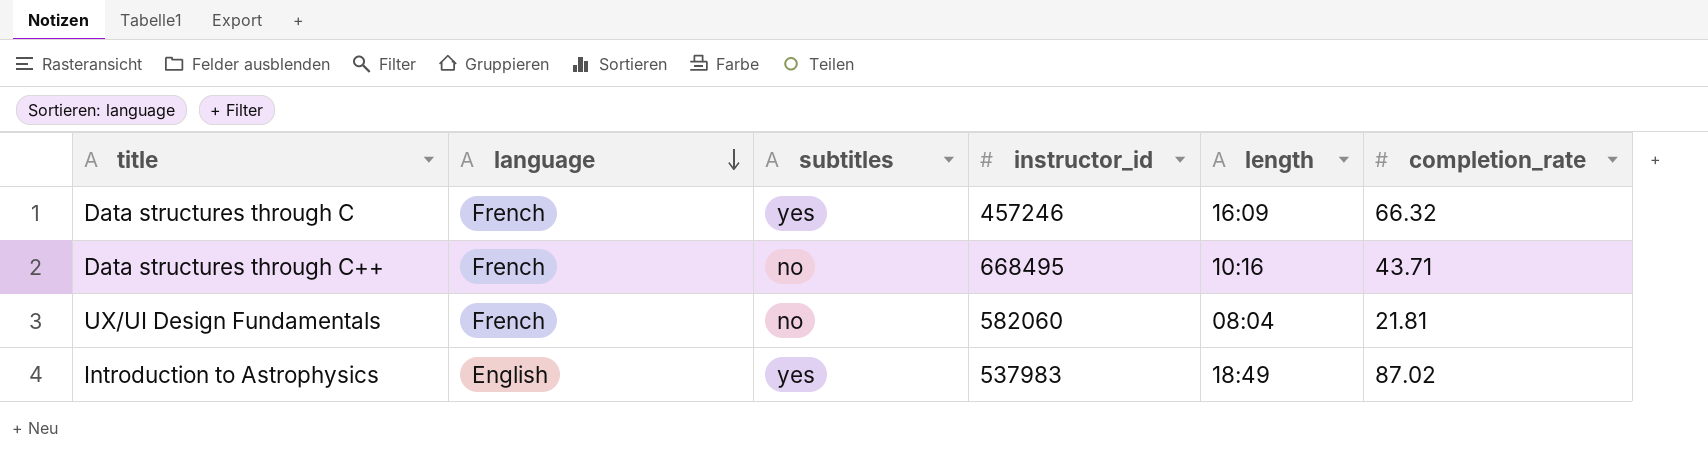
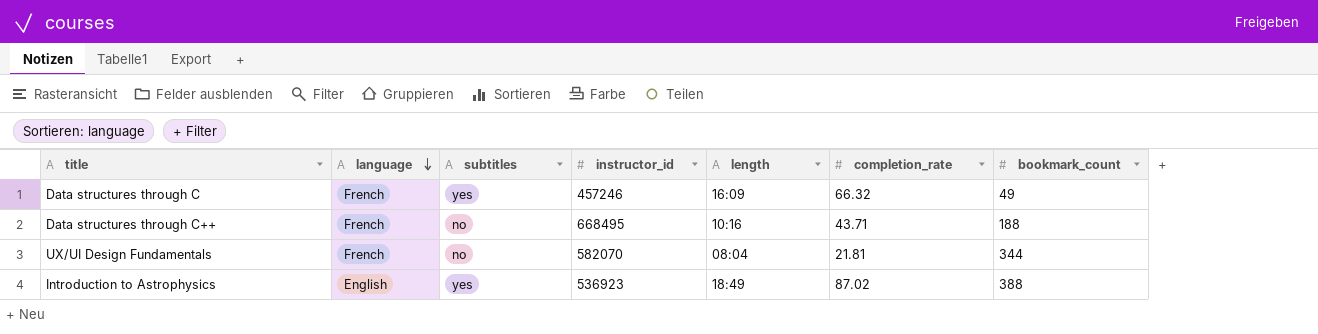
column bookmark_count | position: none -> 7
UX/UI Design Fundamentals | instructor_id: 582060 -> 582070
Introduction to Astrophysics | instructor_id: 537983 -> 536923

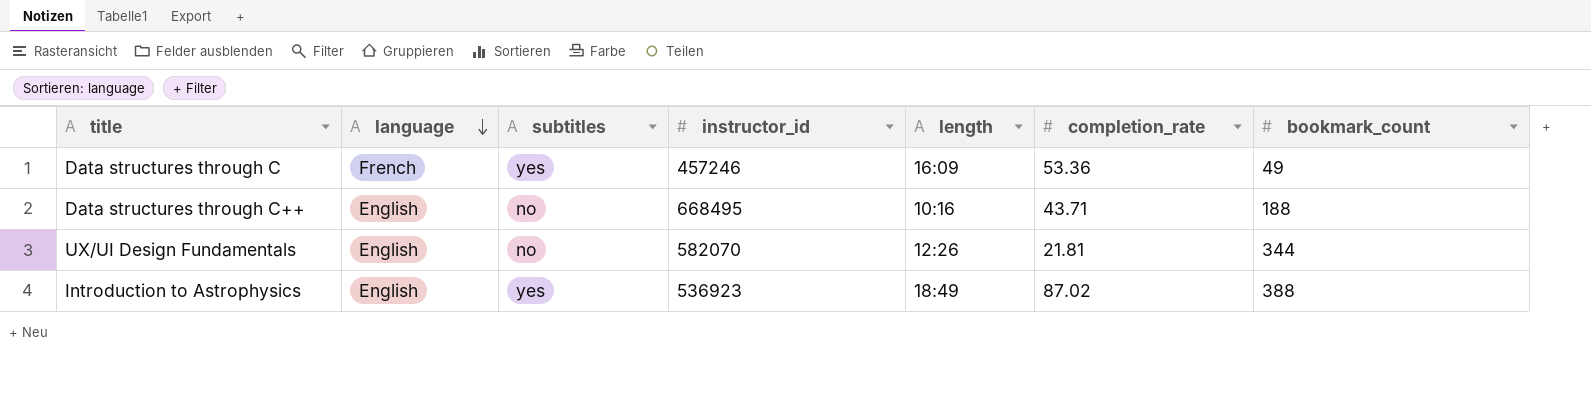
Data structures through C | completion_rate: 66.32 -> 53.36
Data structures through C++ | language: French -> English
UX/UI Design Fundamentals | language: French -> English
UX/UI Design Fundamentals | length: 08:04 -> 12:26

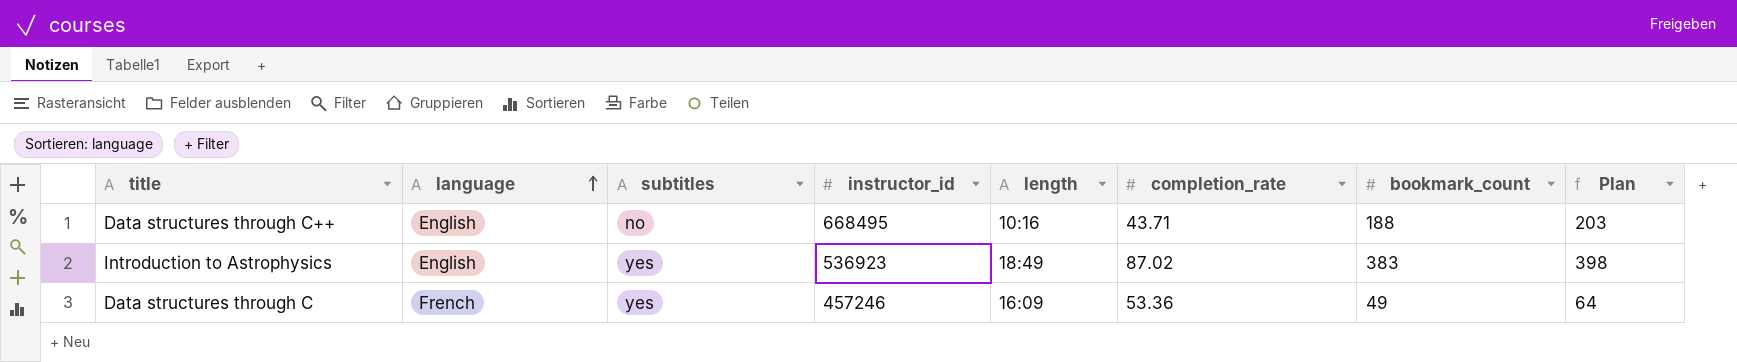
row order: language descending -> language ascending
column Plan | formula: none -> [bookmark_count] + 15
row UX/UI Design Fundamentals: English | no | 582070 | 12:26 | 21.81 | 344 -> none
Introduction to Astrophysics | bookmark_count: 388 -> 383

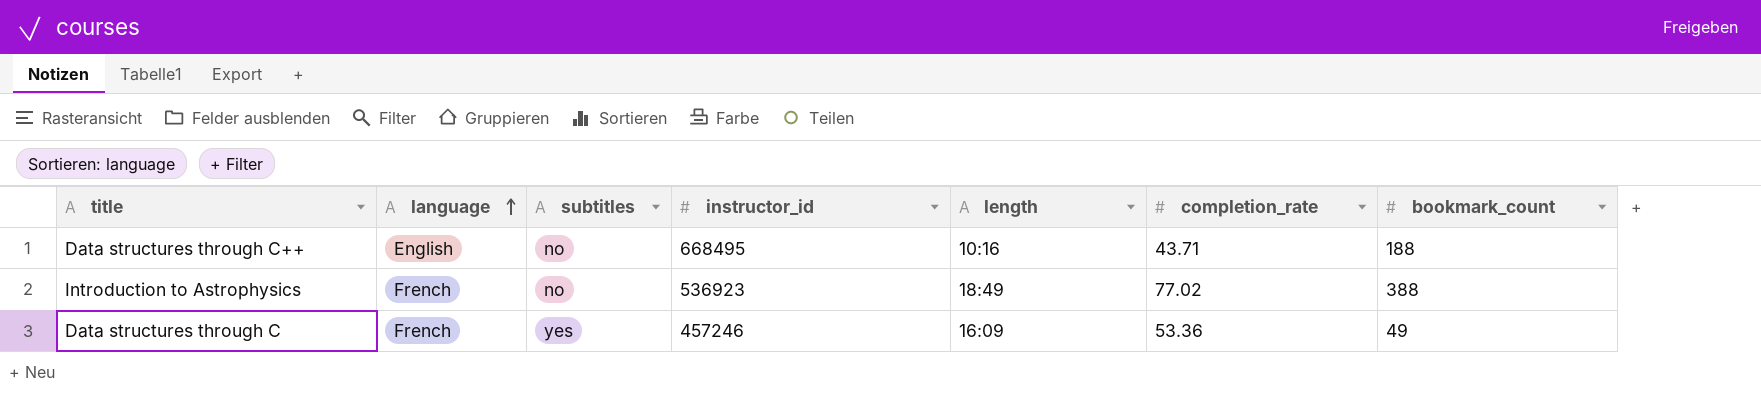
column Plan | formula: [bookmark_count] + 15 -> none
Introduction to Astrophysics | language: English -> French
Introduction to Astrophysics | subtitles: yes -> no
Introduction to Astrophysics | completion_rate: 87.02 -> 77.02
Introduction to Astrophysics | bookmark_count: 383 -> 388

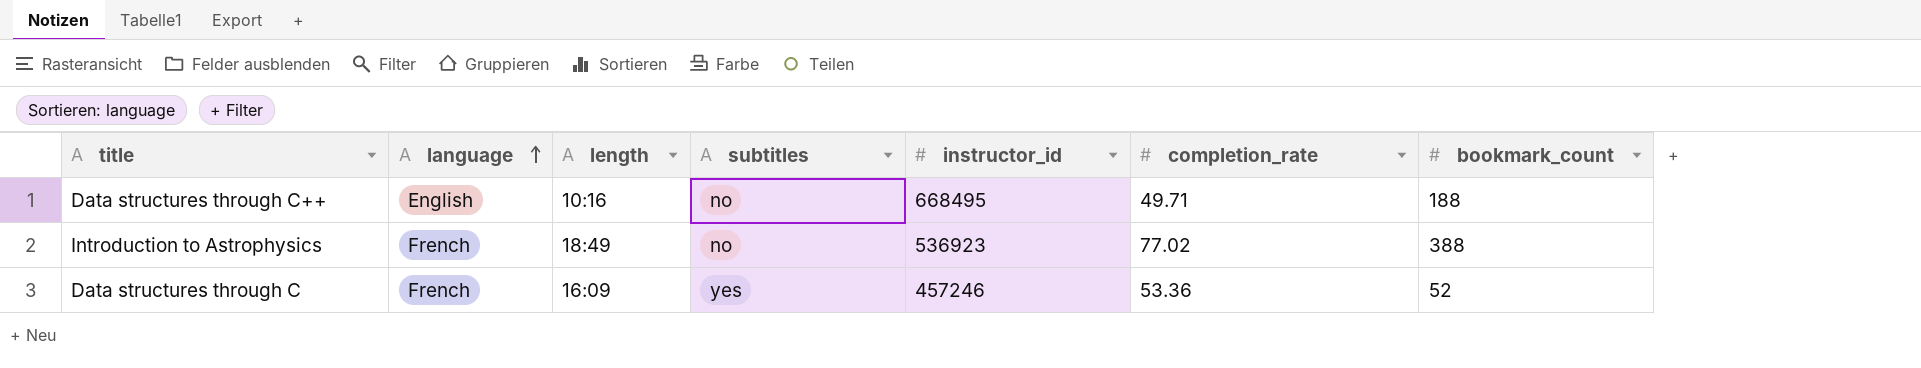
column length | position: 5 -> 3
Data structures through C++ | completion_rate: 43.71 -> 49.71
Data structures through C | bookmark_count: 49 -> 52

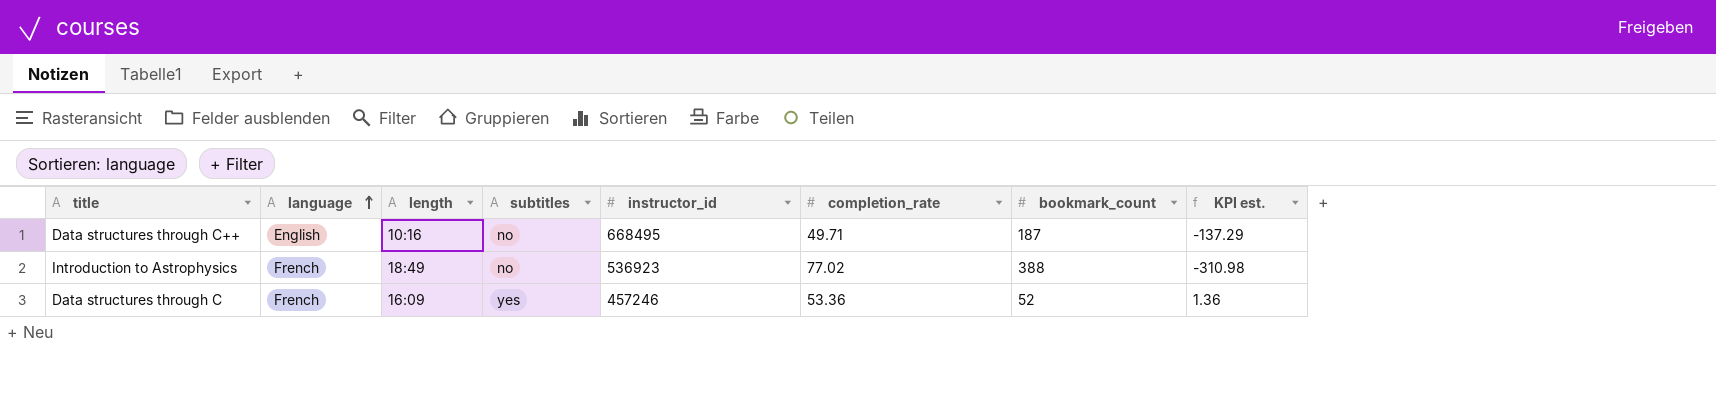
column KPI est. | formula: none -> [completion_rate] - [bookmark_count]
Data structures through C++ | bookmark_count: 188 -> 187

